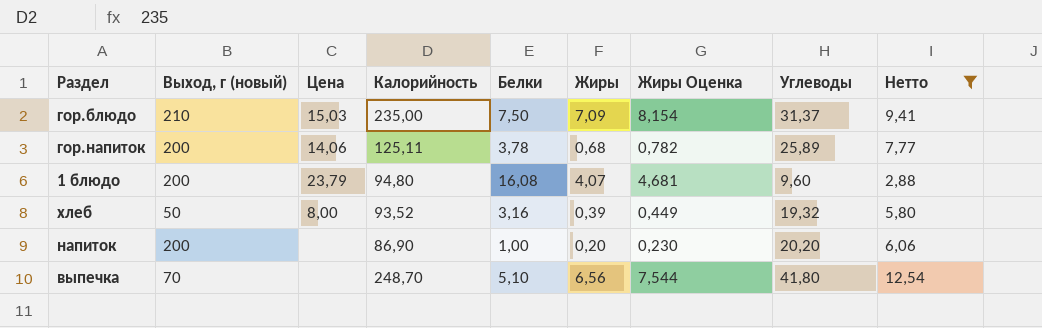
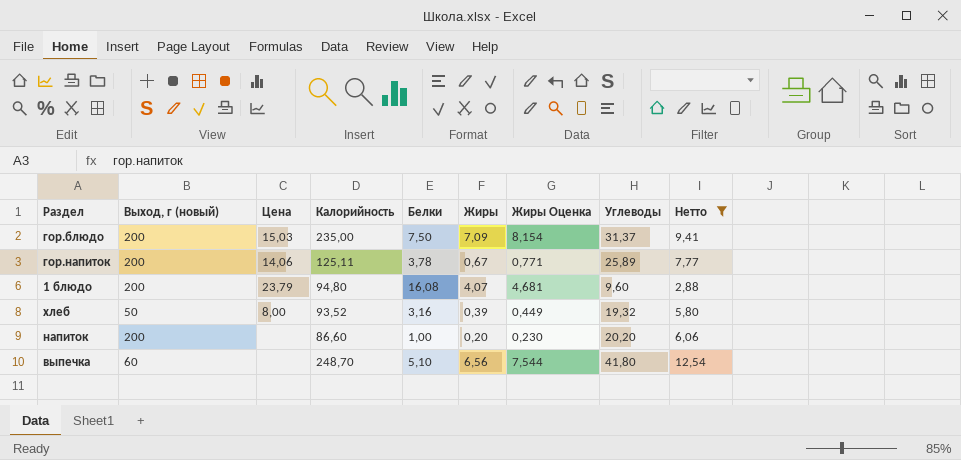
гор.блюдо | Выход, г (новый): 210 -> 200
гор.напиток | Жиры: 0,68 -> 0,67
гор.напиток | Жиры Оценка: 0,782 -> 0,771
напиток | Калорийность: 86,90 -> 86,60
выпечка | Выход, г (новый): 70 -> 60

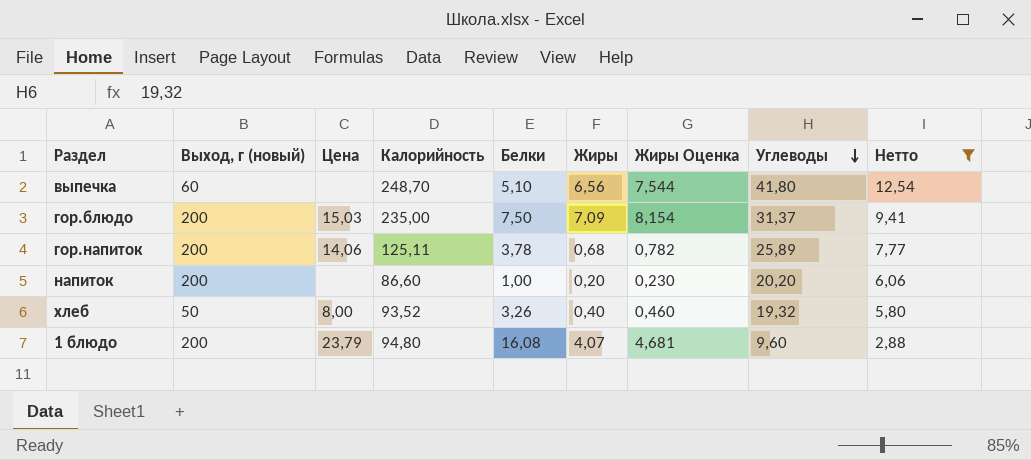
row order: none -> Углеводы descending
гор.напиток | Жиры: 0,67 -> 0,68
гор.напиток | Жиры Оценка: 0,771 -> 0,782
хлеб | Белки: 3,16 -> 3,26
хлеб | Жиры: 0,39 -> 0,40
хлеб | Жиры Оценка: 0,449 -> 0,460

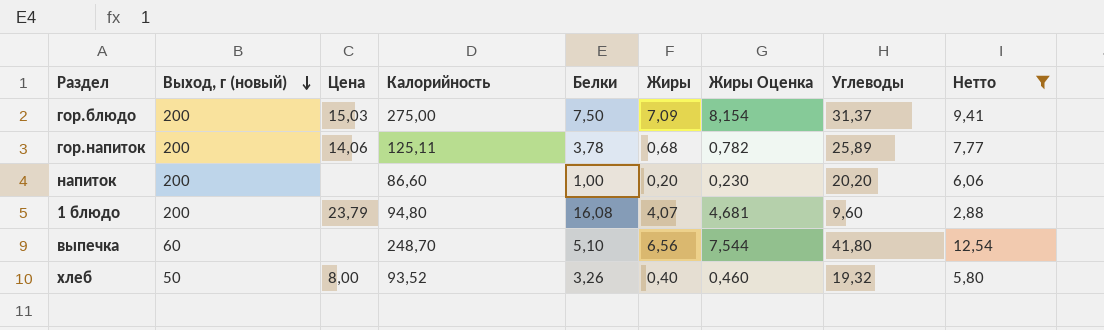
row order: Углеводы descending -> Выход, г (новый) descending
гор.блюдо | Калорийность: 235,00 -> 275,00

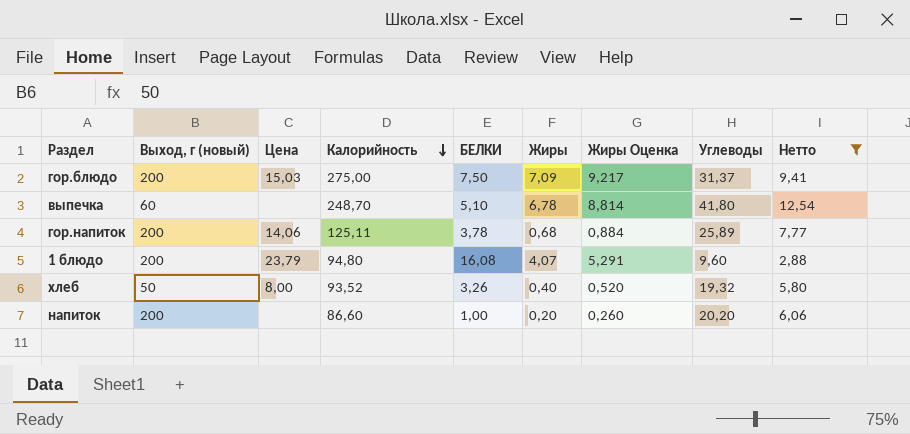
row order: Выход, г (новый) descending -> Калорийность descending
column name: Белки -> БЕЛКИ
column Жиры Оценка | formula: [Жиры] * 1,15 -> [Жиры] * 1,3
выпечка | Жиры: 6,56 -> 6,78

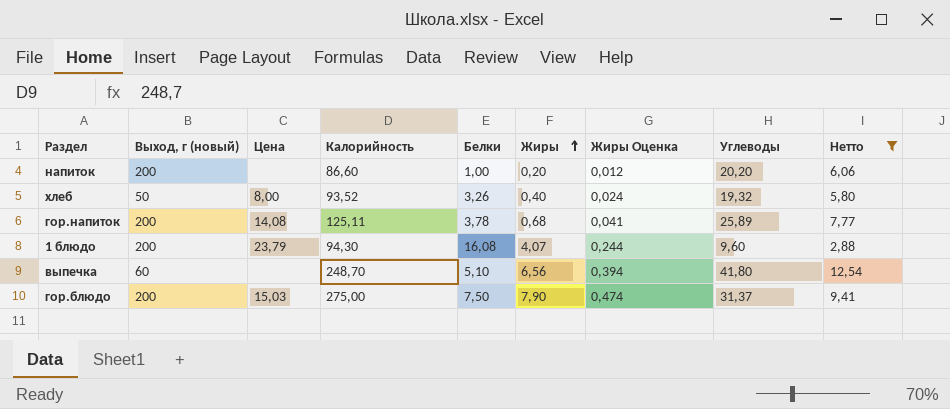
row order: Калорийность descending -> Жиры ascending
column name: БЕЛКИ -> Белки
column Жиры Оценка | formula: [Жиры] * 1,3 -> [Жиры] * 0,06
гор.напиток | Цена: 14,06 -> 14,08
1 блюдо | Калорийность: 94,80 -> 94,30
выпечка | Жиры: 6,78 -> 6,56
гор.блюдо | Жиры: 7,09 -> 7,90

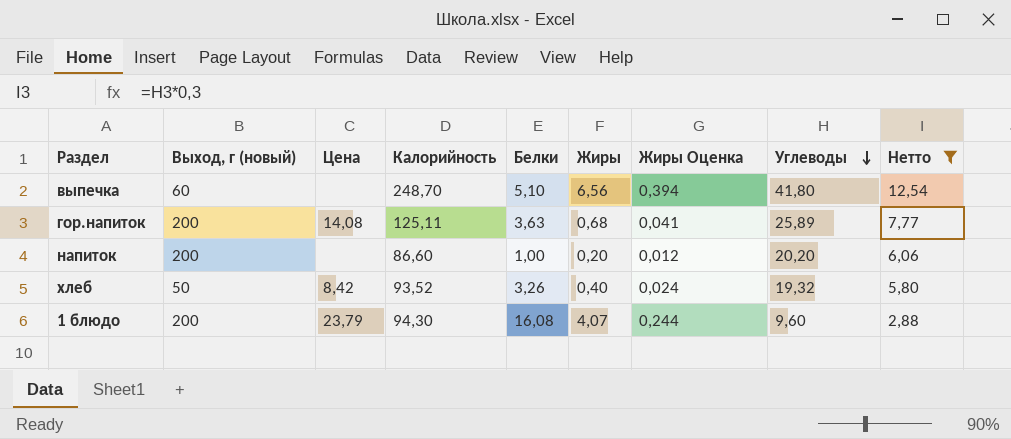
row order: Жиры ascending -> Углеводы descending
row гор.блюдо: 200 | 15,03 | 275,00 | 7,50 | 7,90 | 0,474 | 31,37 | 9,41 -> none
гор.напиток | Белки: 3,78 -> 3,63
хлеб | Цена: 8,00 -> 8,42

